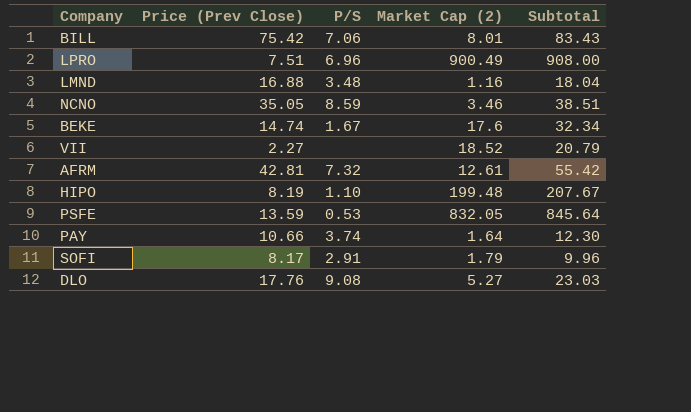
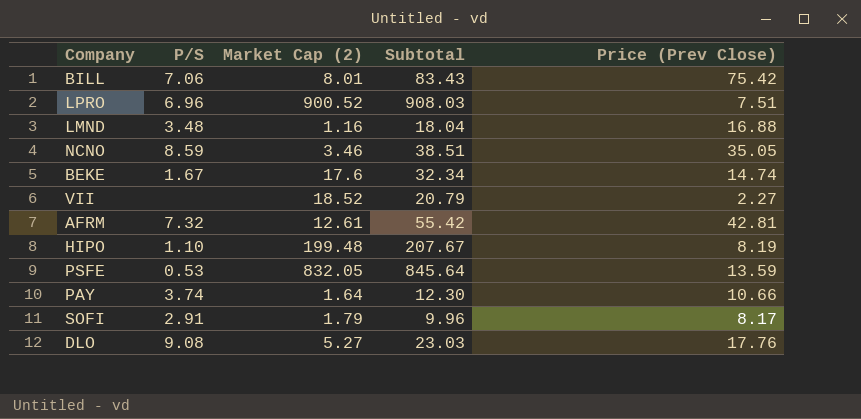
column Price (Prev Close) | position: 2 -> 5
LPRO | Market Cap (2): 900.49 -> 900.52
LPRO | Subtotal: 908.00 -> 908.03

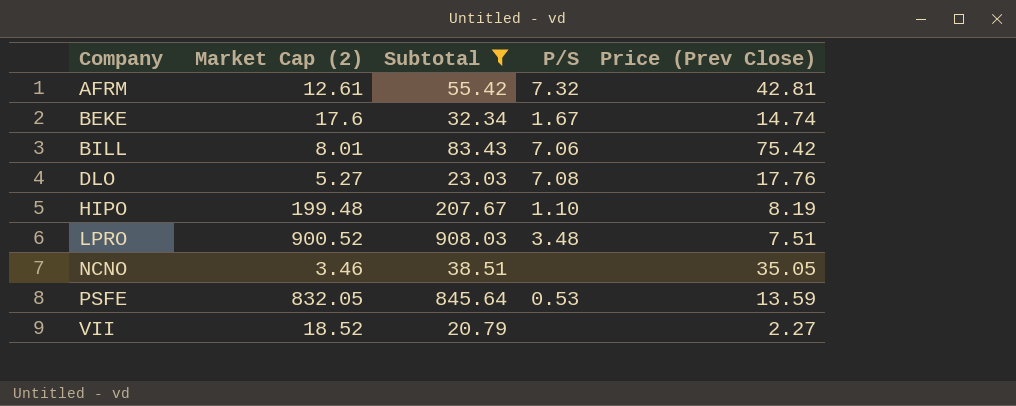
filter: none -> Subtotal >= 20.79
row order: none -> Company ascending
column P/S | position: 2 -> 4
DLO | P/S: 9.08 -> 7.08
LPRO | P/S: 6.96 -> 3.48
NCNO | P/S: 8.59 -> none

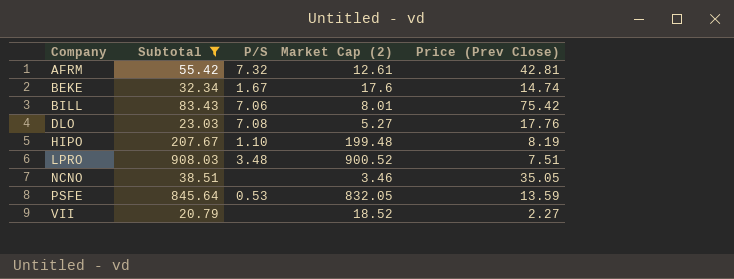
column Market Cap (2) | position: 2 -> 4

